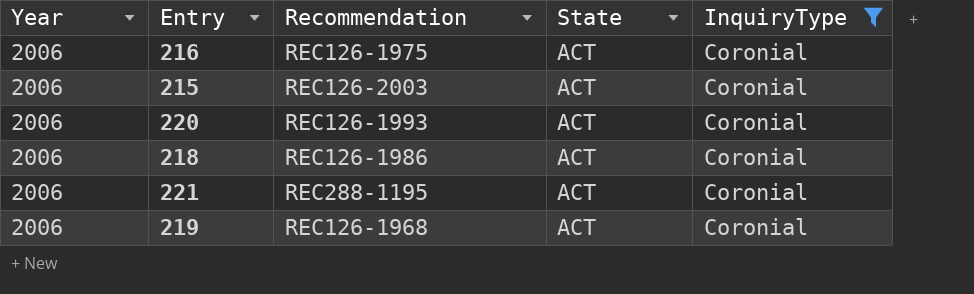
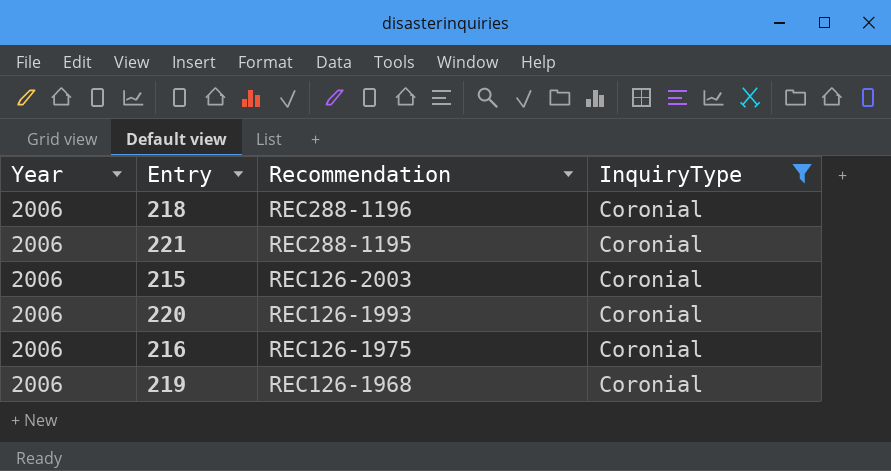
row order: none -> Recommendation descending
column State | position: 4 -> none
218 | Recommendation: REC126-1986 -> REC288-1196

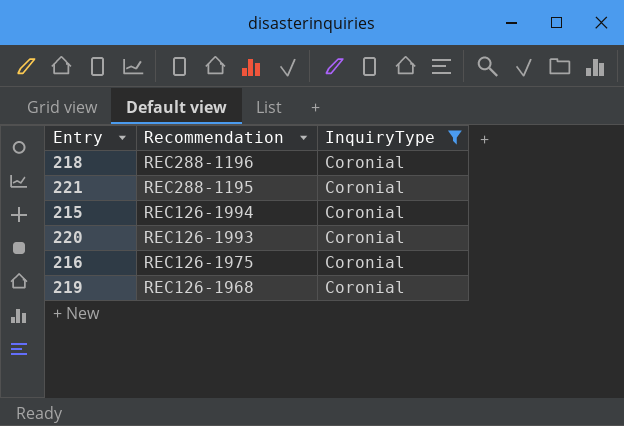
column Year | position: 1 -> none
215 | Recommendation: REC126-2003 -> REC126-1994

